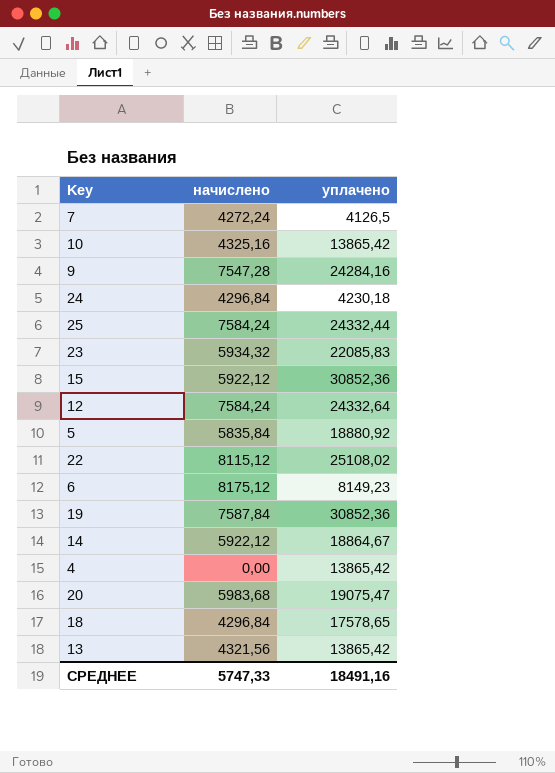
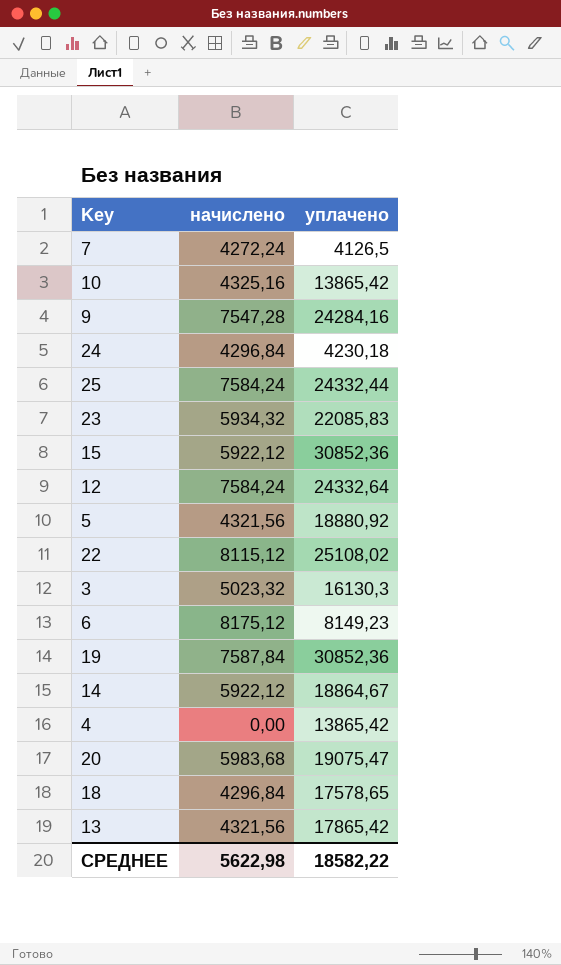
5 | начислено: 5835,84 -> 4321,56
row 3: none -> 5023,32 | 16130,3
13 | уплачено: 13865,42 -> 17865,42
СРЕДНЕЕ | начислено: 5747,33 -> 5622,98
СРЕДНЕЕ | уплачено: 18491,16 -> 18582,22

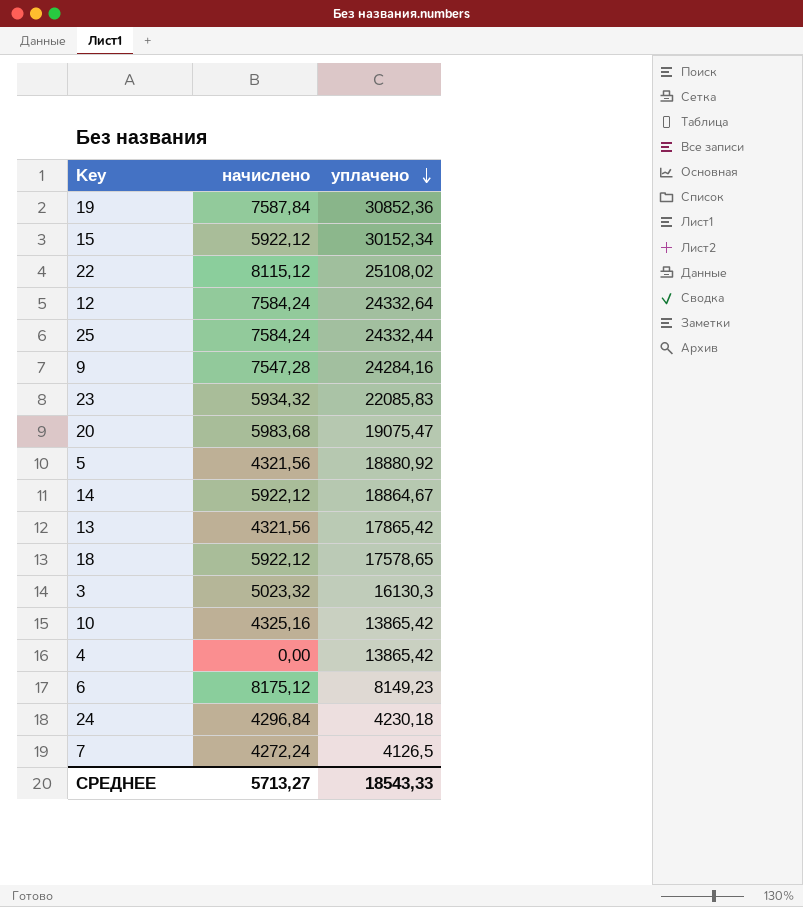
row order: none -> уплачено descending
15 | уплачено: 30852,36 -> 30152,34
18 | начислено: 4296,84 -> 5922,12
СРЕДНЕЕ | начислено: 5622,98 -> 5713,27
СРЕДНЕЕ | уплачено: 18582,22 -> 18543,33

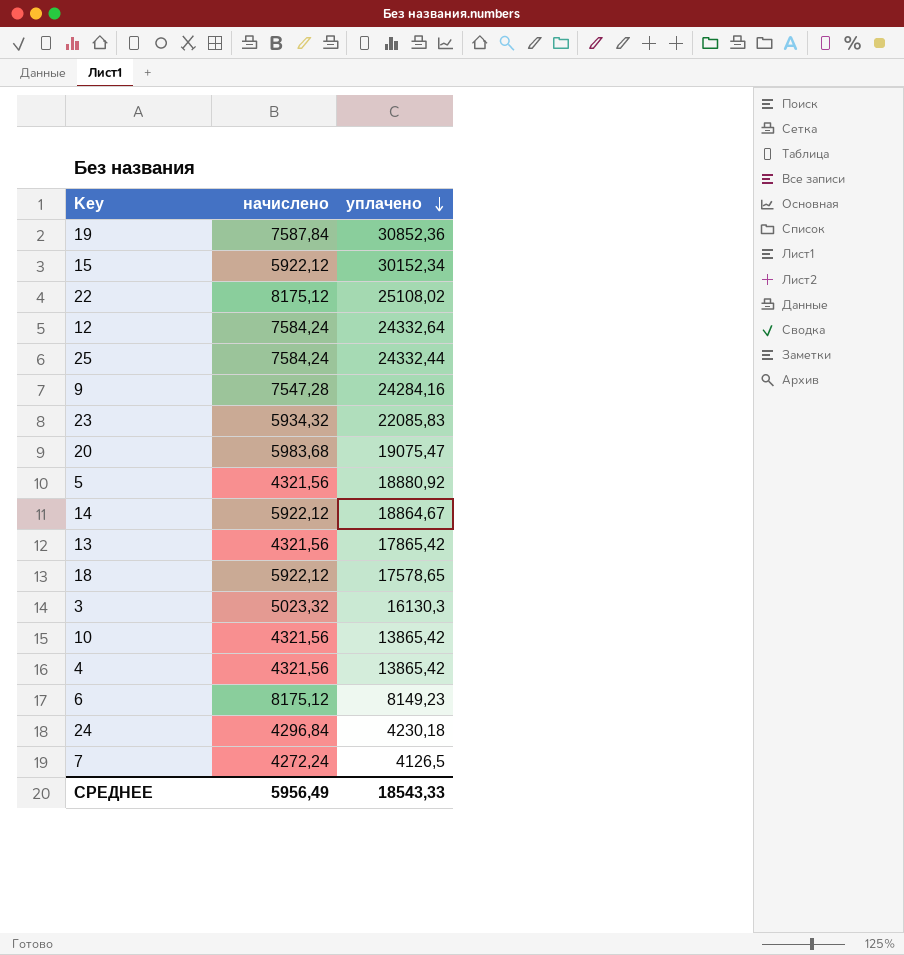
22 | начислено: 8115,12 -> 8175,12
10 | начислено: 4325,16 -> 4321,56
4 | начислено: 0,00 -> 4321,56
СРЕДНЕЕ | начислено: 5713,27 -> 5956,49

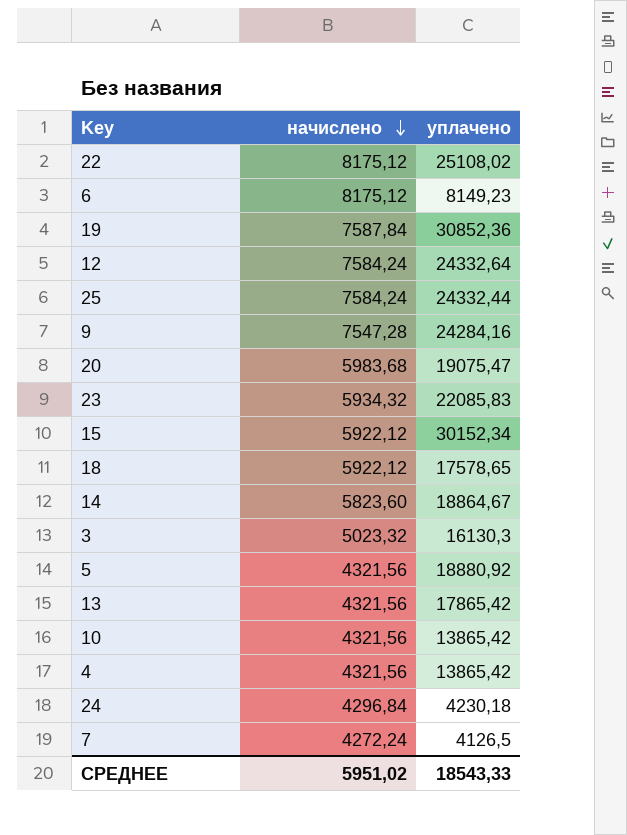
row order: уплачено descending -> начислено descending
14 | начислено: 5922,12 -> 5823,60
СРЕДНЕЕ | начислено: 5956,49 -> 5951,02

